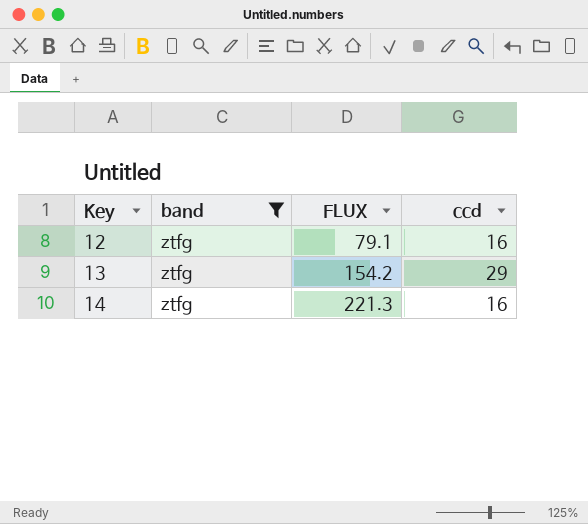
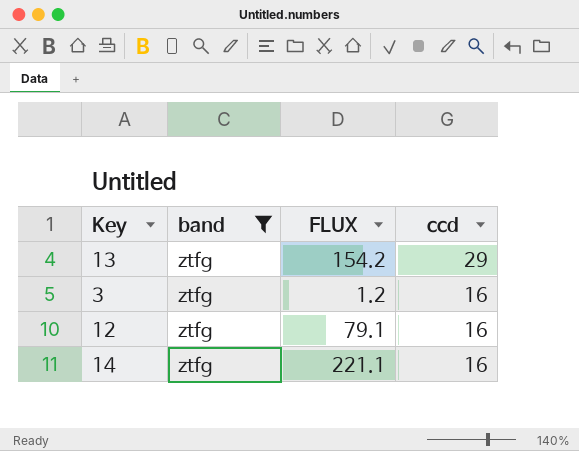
row order: Key ascending -> ccd descending
row 3: none -> ztfg | 1.2 | 16
14 | FLUX: 221.3 -> 221.1

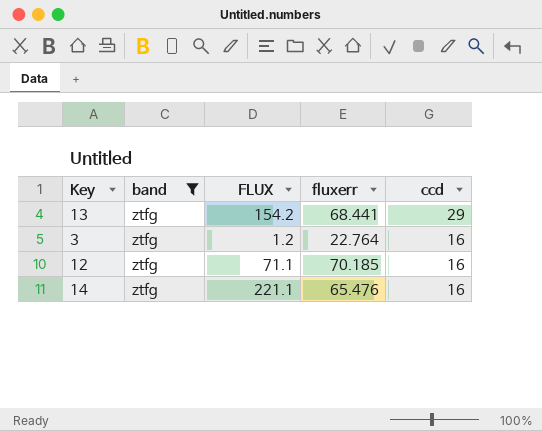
column fluxerr | position: none -> 4
12 | FLUX: 79.1 -> 71.1

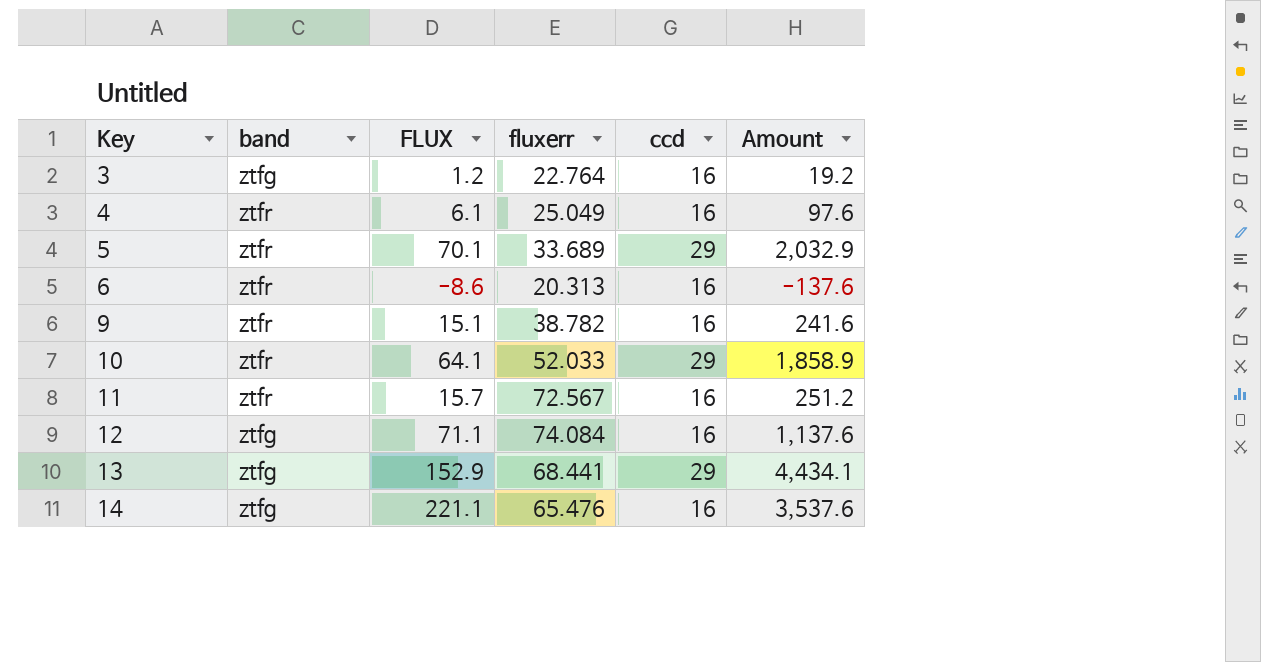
filter: band = ztfg -> none
row order: ccd descending -> Key ascending
column Amount | formula: none -> [FLUX] * [ccd]
12 | fluxerr: 70.185 -> 74.084
13 | FLUX: 154.2 -> 152.9

